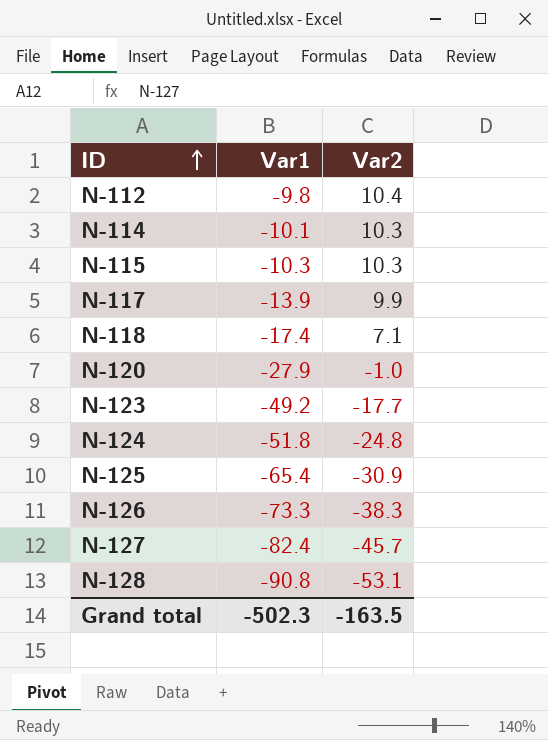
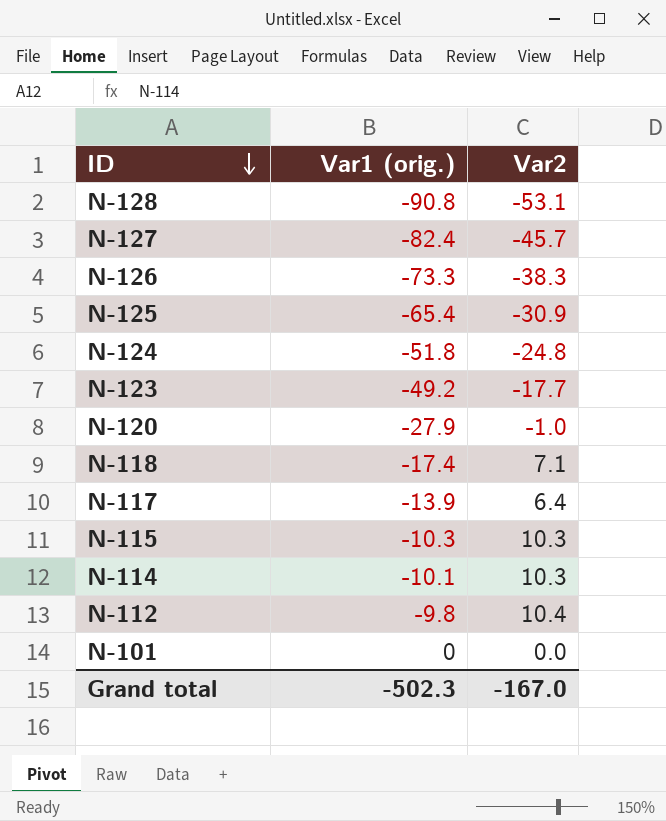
row order: ID ascending -> ID descending
column name: Var1 -> Var1 (orig.)
N-117 | Var2: 9.9 -> 6.4
row N-101: none -> 0 | 0.0
Grand total | Var2: -163.5 -> -167.0

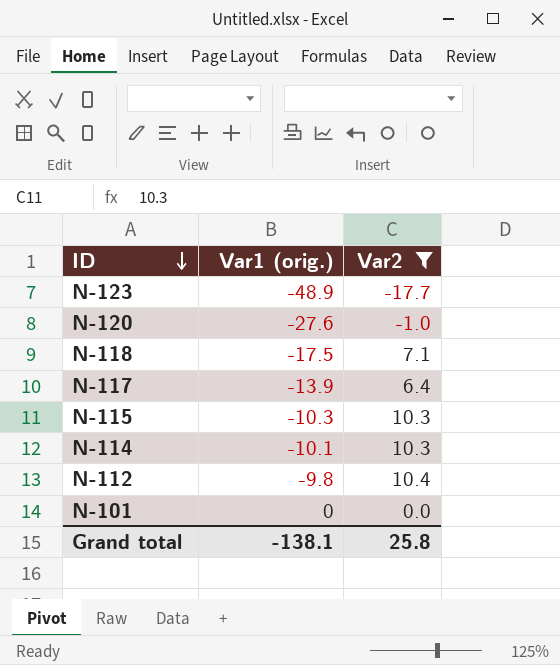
filter: none -> Var2 >= -17.7
N-123 | Var1 (orig.): -49.2 -> -48.9
N-120 | Var1 (orig.): -27.9 -> -27.6
N-118 | Var1 (orig.): -17.4 -> -17.5
Grand total | Var1 (orig.): -502.3 -> -138.1
Grand total | Var2: -167.0 -> 25.8

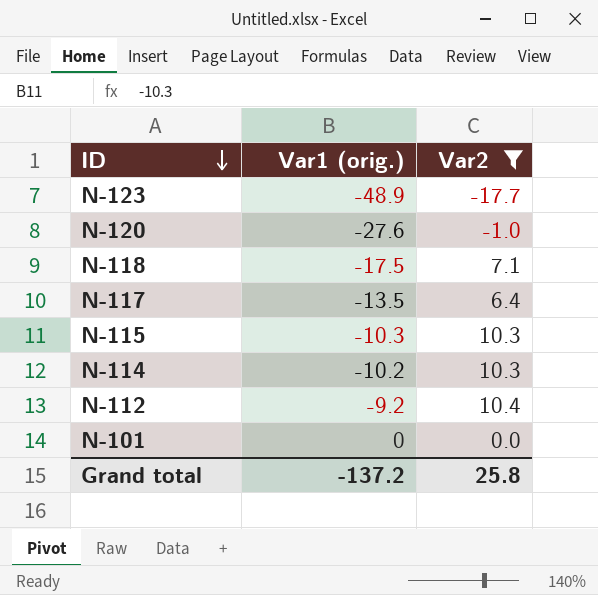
N-117 | Var1 (orig.): -13.9 -> -13.5
N-114 | Var1 (orig.): -10.1 -> -10.2
N-112 | Var1 (orig.): -9.8 -> -9.2
Grand total | Var1 (orig.): -138.1 -> -137.2

